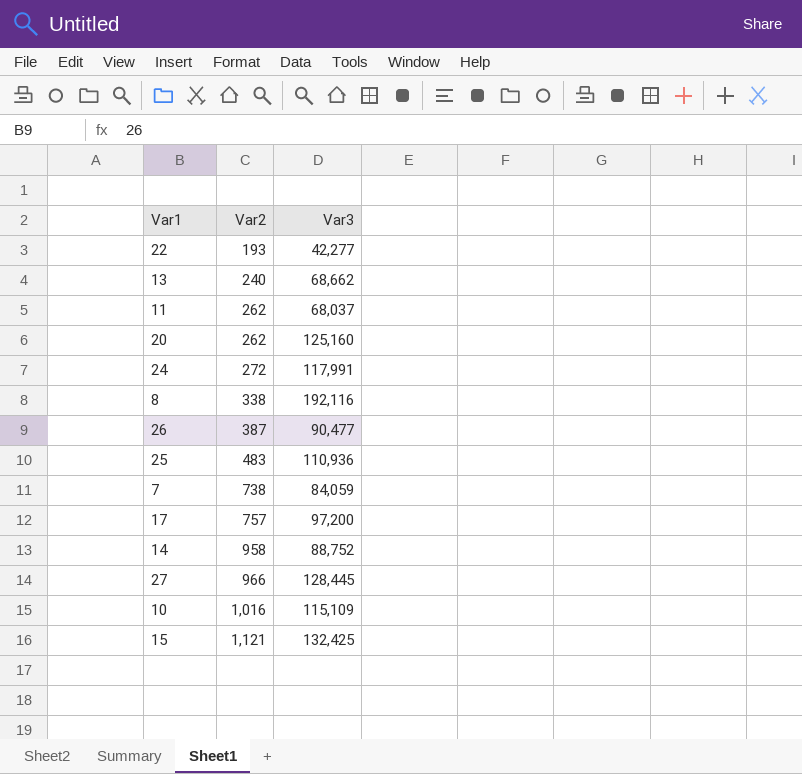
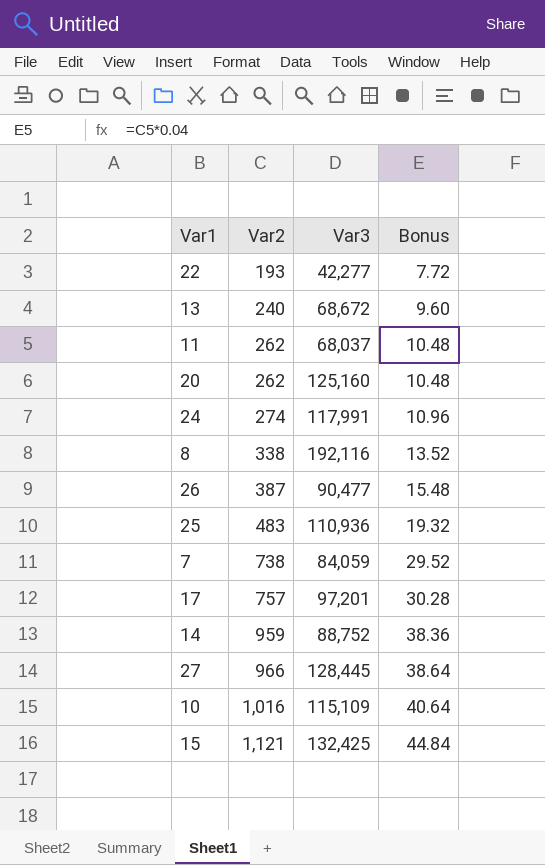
column Bonus | formula: none -> [Var2] * 0.04
13 | Var3: 68,662 -> 68,672
24 | Var2: 272 -> 274
17 | Var3: 97,200 -> 97,201
14 | Var2: 958 -> 959

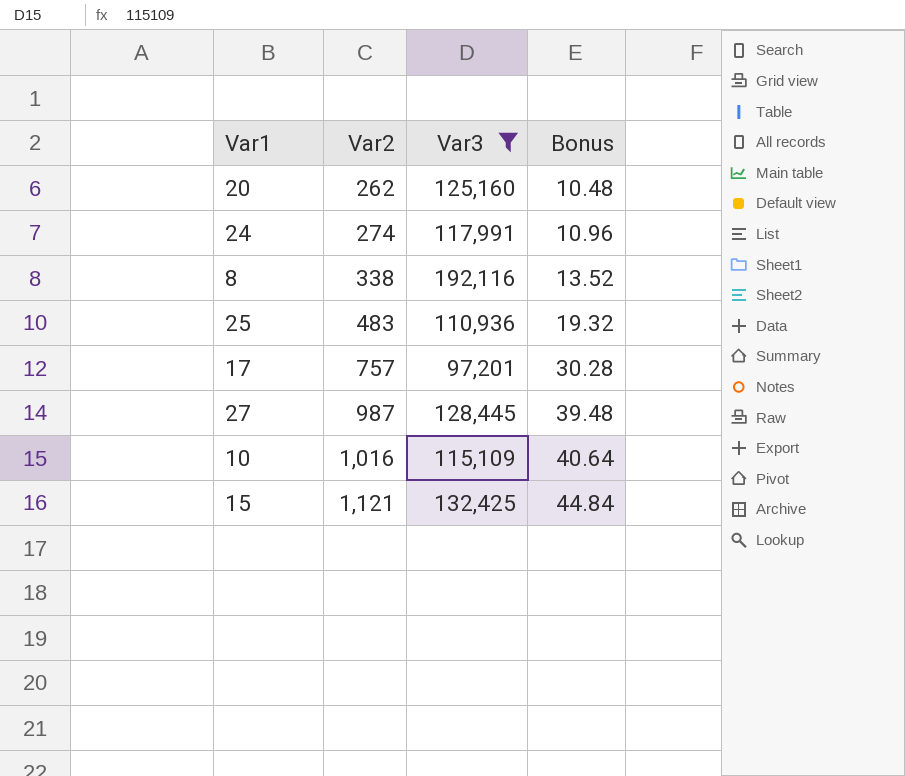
filter: none -> Var3 >= 97,201
27 | Var2: 966 -> 987
27 | Bonus: 38.64 -> 39.48

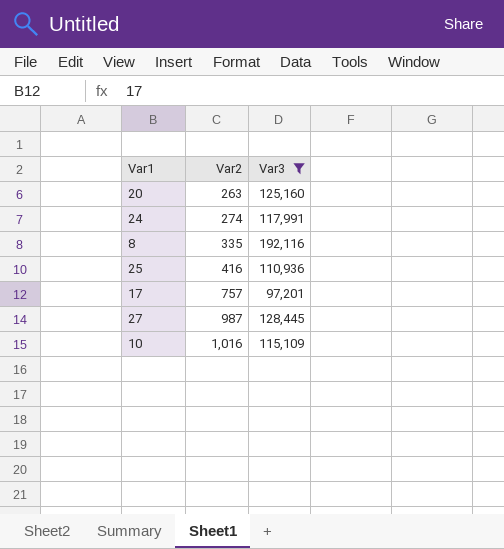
column Bonus | formula: [Var2] * 0.04 -> none
row 15: 1,121 | 132,425 | 44.84 -> none
20 | Var2: 262 -> 263
8 | Var2: 338 -> 335
25 | Var2: 483 -> 416

